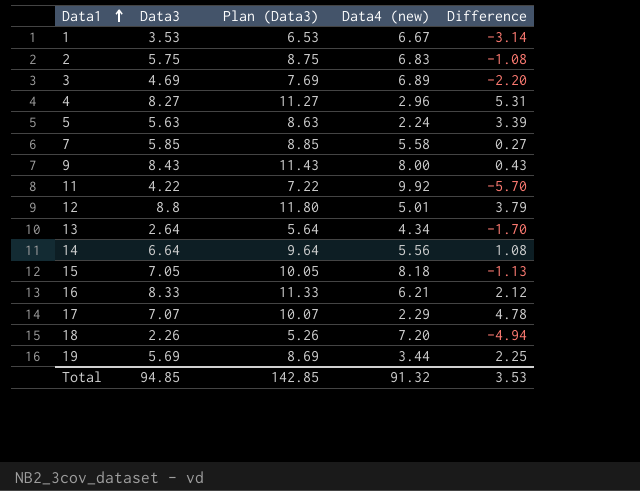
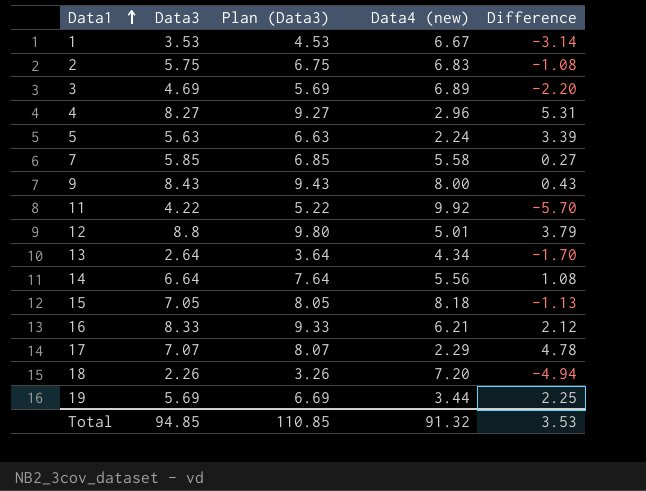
column Plan (Data3) | formula: [Data3] + 3 -> [Data3] + 1
Total | Plan (Data3): 142.85 -> 110.85

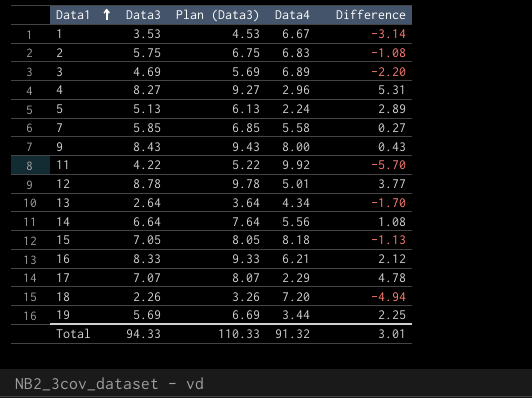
column name: Data4 (new) -> Data4
5 | Data3: 5.63 -> 5.13
5 | Plan (Data3): 6.63 -> 6.13
5 | Difference: 3.39 -> 2.89
12 | Data3: 8.8 -> 8.78
12 | Plan (Data3): 9.80 -> 9.78
12 | Difference: 3.79 -> 3.77
Total | Data3: 94.85 -> 94.33
Total | Plan (Data3): 110.85 -> 110.33
Total | Difference: 3.53 -> 3.01

